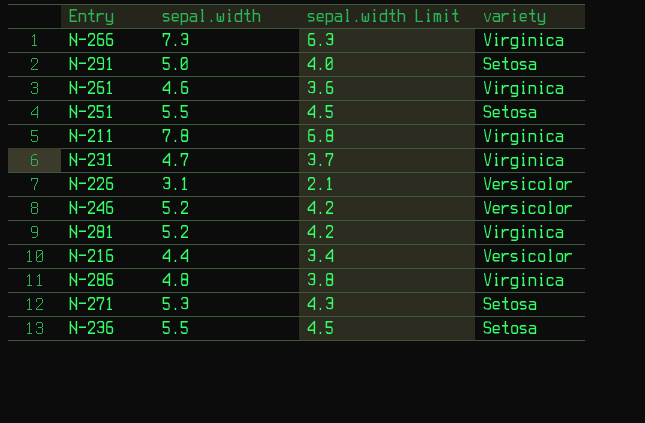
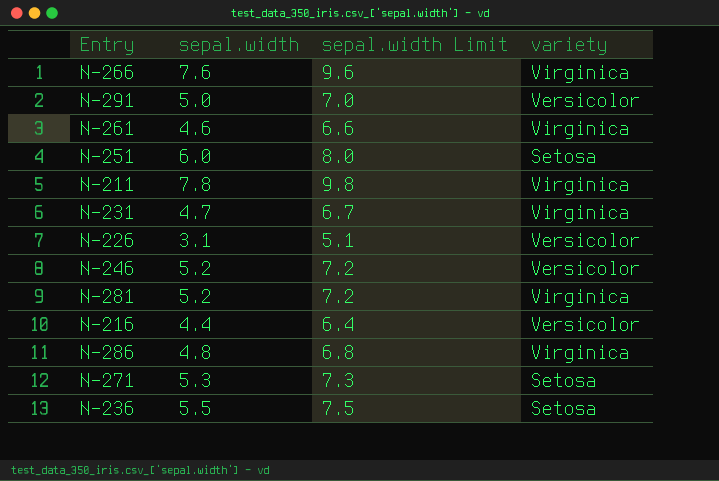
column sepal.width Limit | formula: [sepal.width] - 1 -> [sepal.width] + 2
N-266 | sepal.width: 7.3 -> 7.6
N-291 | variety: Setosa -> Versicolor
N-251 | sepal.width: 5.5 -> 6.0

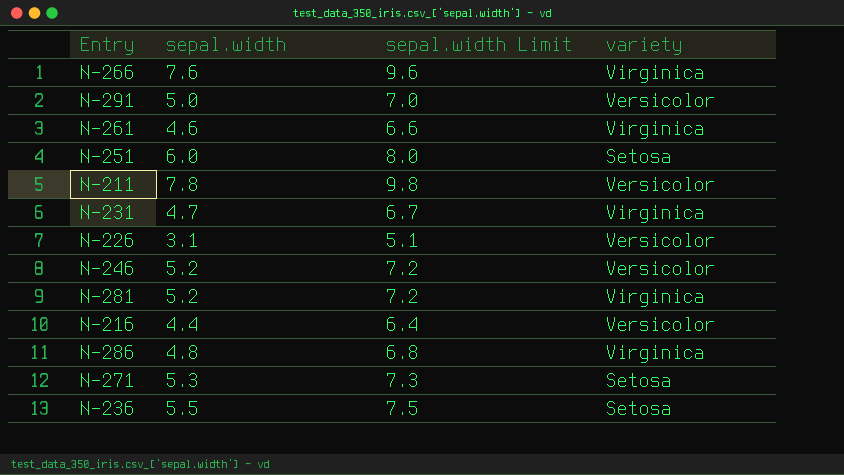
N-211 | variety: Virginica -> Versicolor

